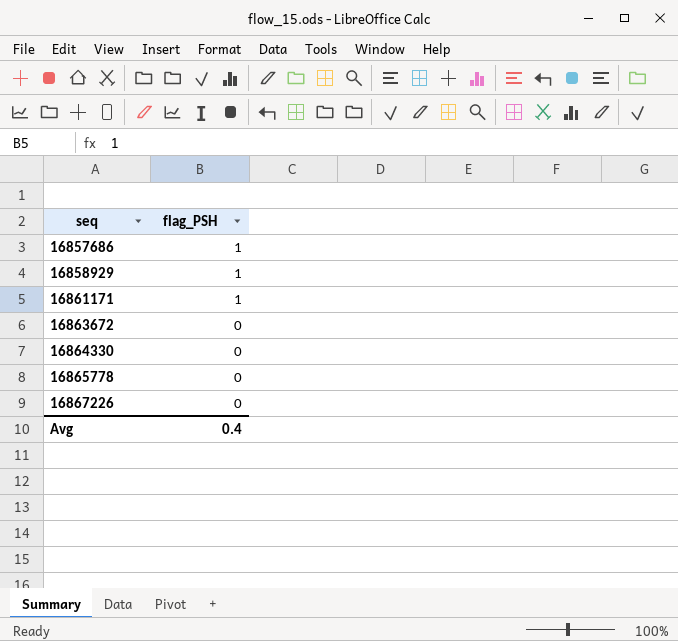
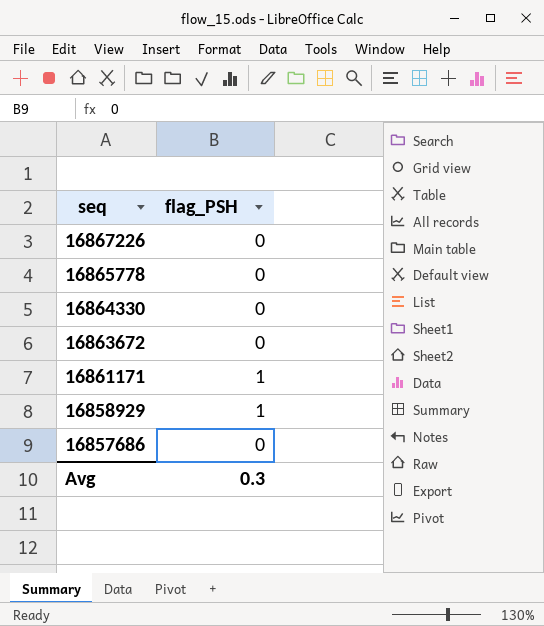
row order: seq ascending -> seq descending
16857686 | flag_PSH: 1 -> 0
Avg | flag_PSH: 0.4 -> 0.3

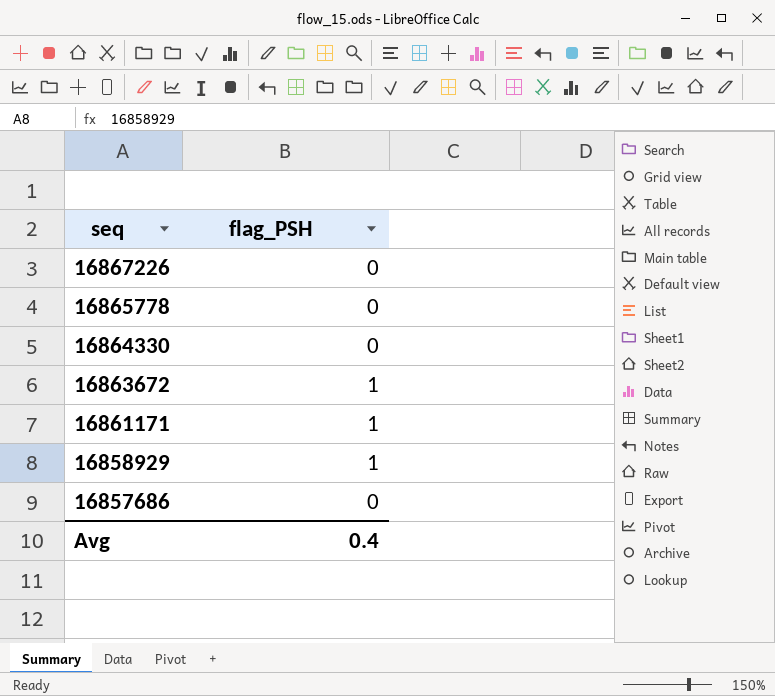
16863672 | flag_PSH: 0 -> 1
Avg | flag_PSH: 0.3 -> 0.4

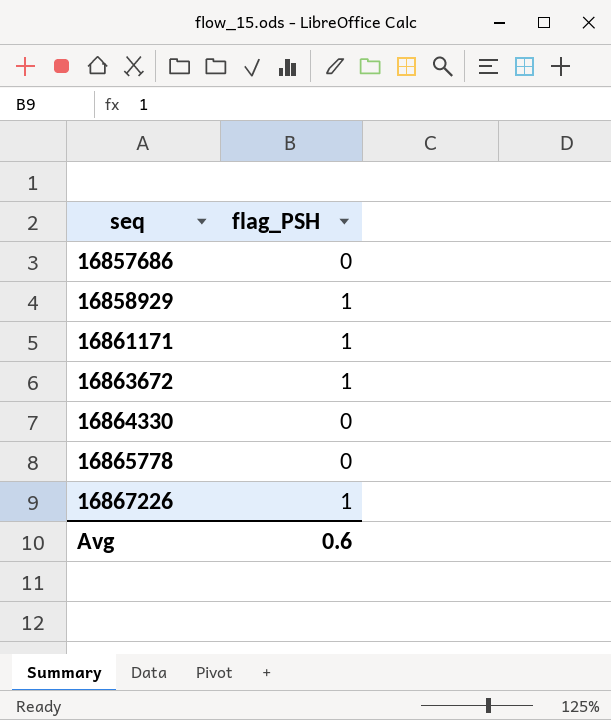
row order: seq descending -> seq ascending
16867226 | flag_PSH: 0 -> 1
Avg | flag_PSH: 0.4 -> 0.6

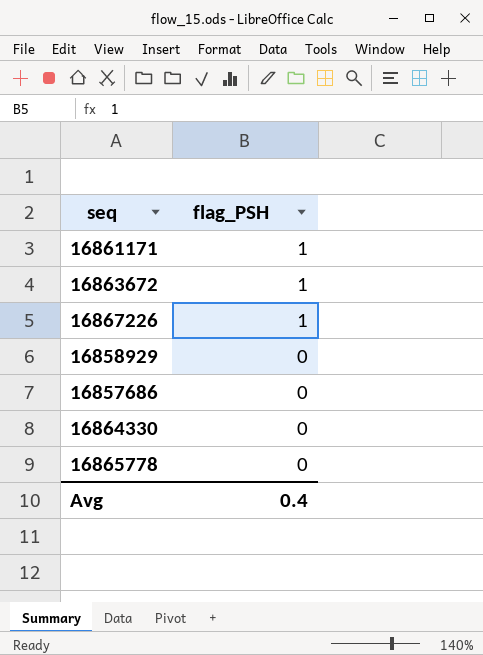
row order: seq ascending -> flag_PSH descending
16858929 | flag_PSH: 1 -> 0
Avg | flag_PSH: 0.6 -> 0.4

